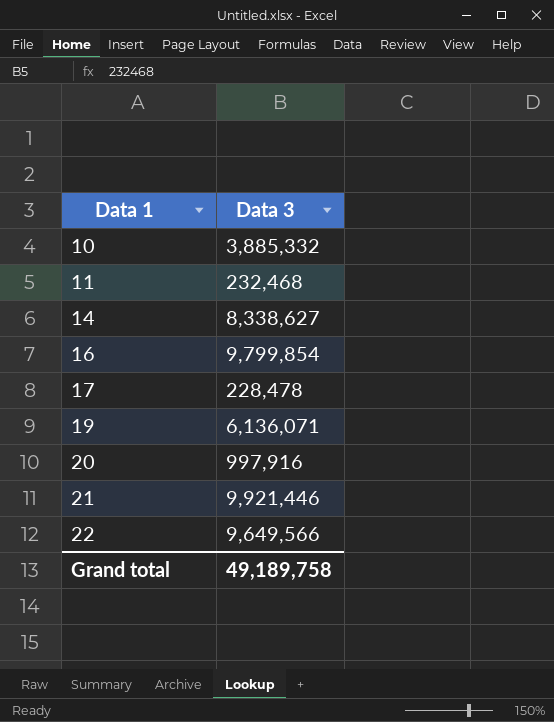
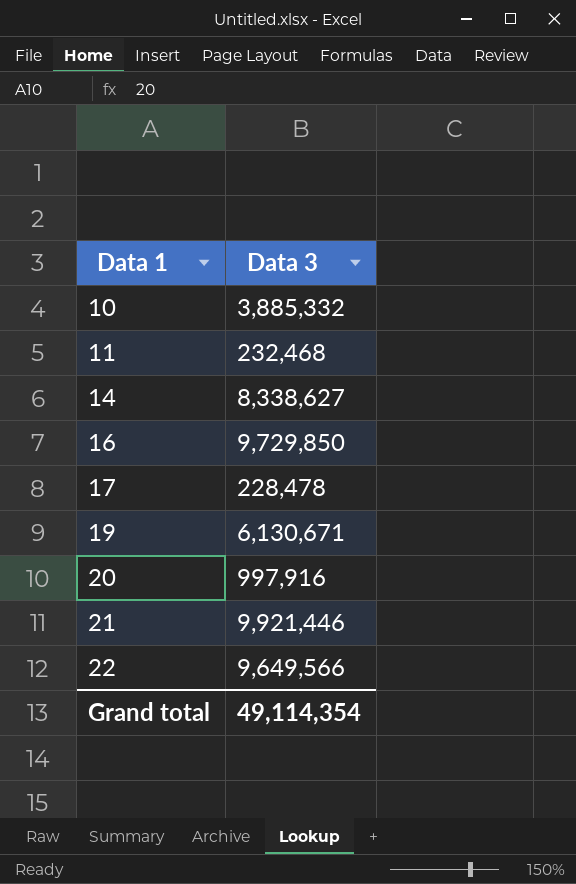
16 | Data 3: 9,799,854 -> 9,729,850
19 | Data 3: 6,136,071 -> 6,130,671
Grand total | Data 3: 49,189,758 -> 49,114,354

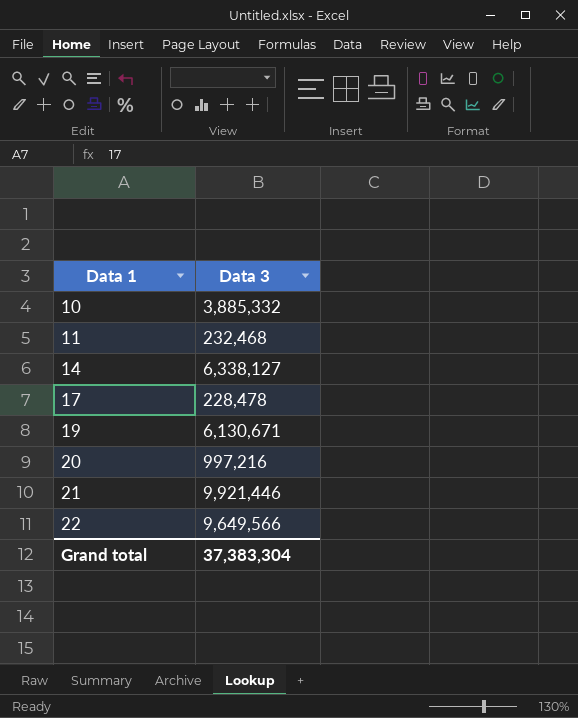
row 16: 9,729,850 -> none
14 | Data 3: 8,338,627 -> 6,338,127
20 | Data 3: 997,916 -> 997,216
Grand total | Data 3: 49,114,354 -> 37,383,304

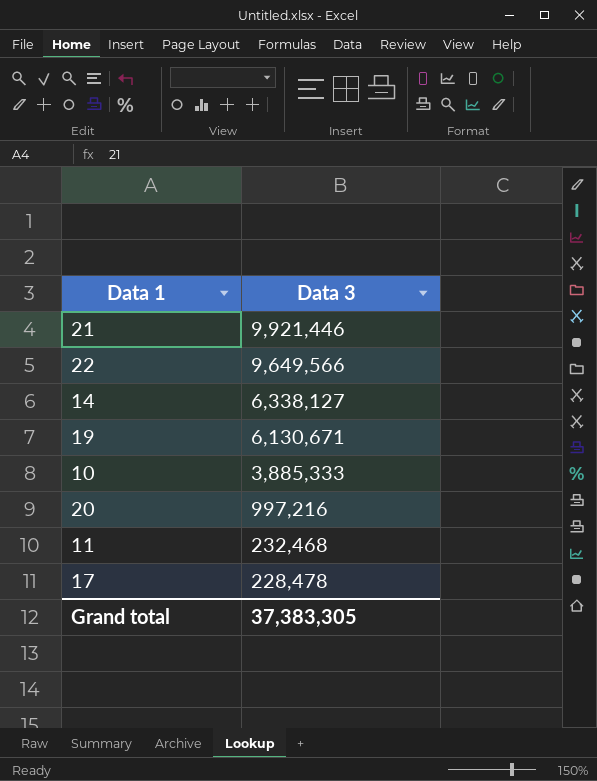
row order: Data 1 ascending -> Data 3 descending
10 | Data 3: 3,885,332 -> 3,885,333
Grand total | Data 3: 37,383,304 -> 37,383,305

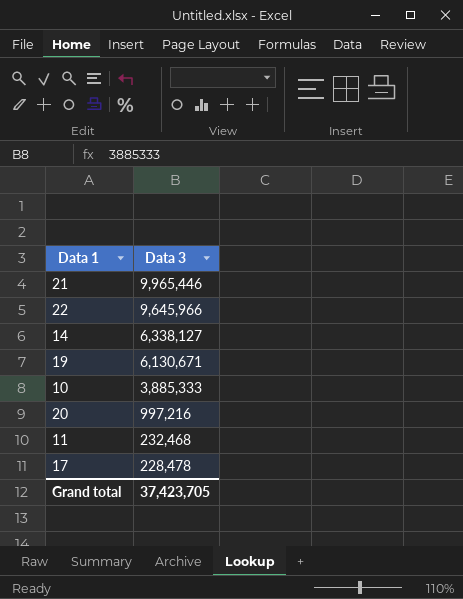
21 | Data 3: 9,921,446 -> 9,965,446
22 | Data 3: 9,649,566 -> 9,645,966
Grand total | Data 3: 37,383,305 -> 37,423,705

